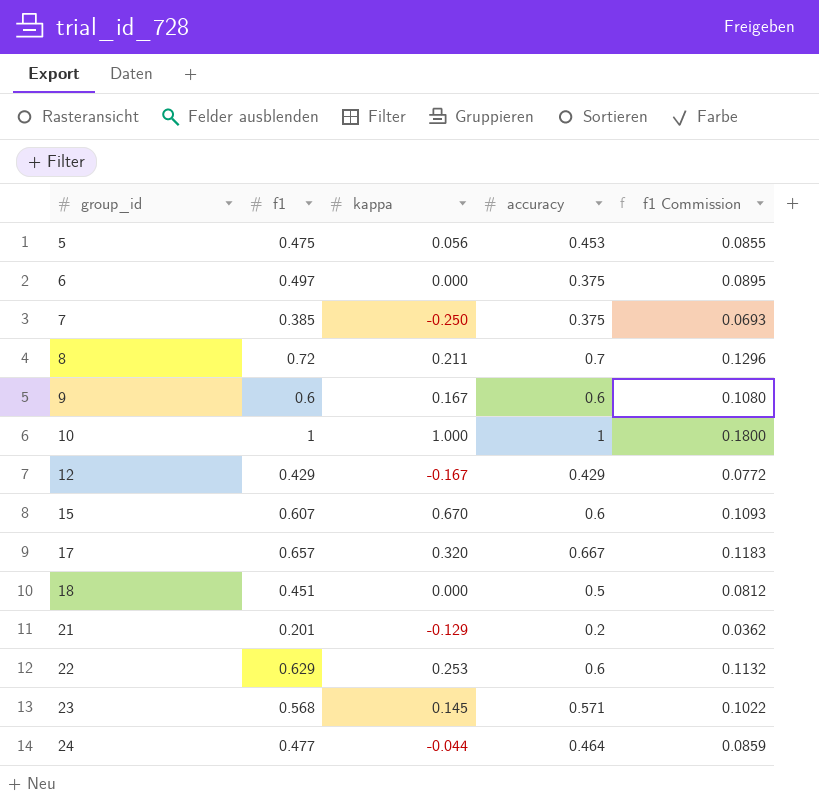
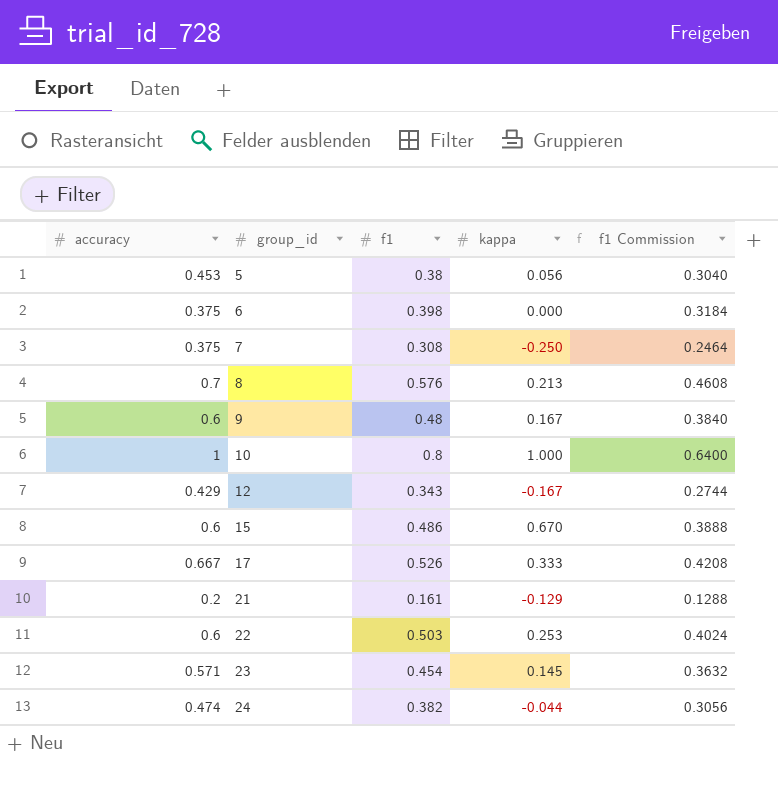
column accuracy | position: 4 -> 1
column f1 Commission | formula: [f1] * 0.18 -> [f1] * 0.8
row 18: 0.451 | 0.000 | 0.5 | 0.0812 -> none
5 | f1: 0.475 -> 0.38
6 | f1: 0.497 -> 0.398
7 | f1: 0.385 -> 0.308
8 | f1: 0.72 -> 0.576
8 | kappa: 0.211 -> 0.213
9 | f1: 0.6 -> 0.48
10 | f1: 1 -> 0.8
12 | f1: 0.429 -> 0.343
15 | f1: 0.607 -> 0.486
17 | f1: 0.657 -> 0.526
17 | kappa: 0.320 -> 0.333
21 | f1: 0.201 -> 0.161
22 | f1: 0.629 -> 0.503
23 | f1: 0.568 -> 0.454
24 | accuracy: 0.464 -> 0.474
24 | f1: 0.477 -> 0.382

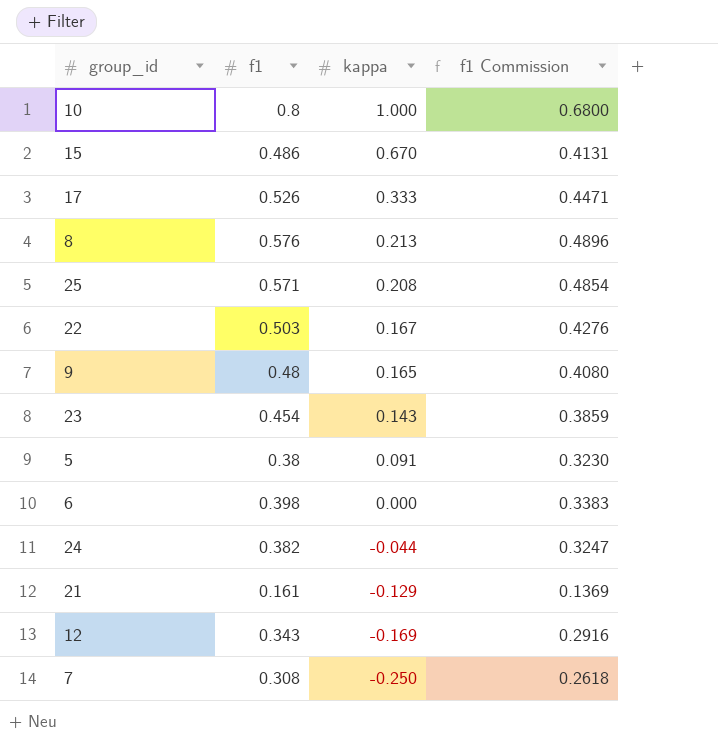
row order: group_id ascending -> kappa descending
column accuracy | position: 1 -> none
column f1 Commission | formula: [f1] * 0.8 -> [f1] * 0.85
row 25: none -> 0.571 | 0.208 | 0.4854
22 | kappa: 0.253 -> 0.167
9 | kappa: 0.167 -> 0.165
23 | kappa: 0.145 -> 0.143
5 | kappa: 0.056 -> 0.091
12 | kappa: -0.167 -> -0.169

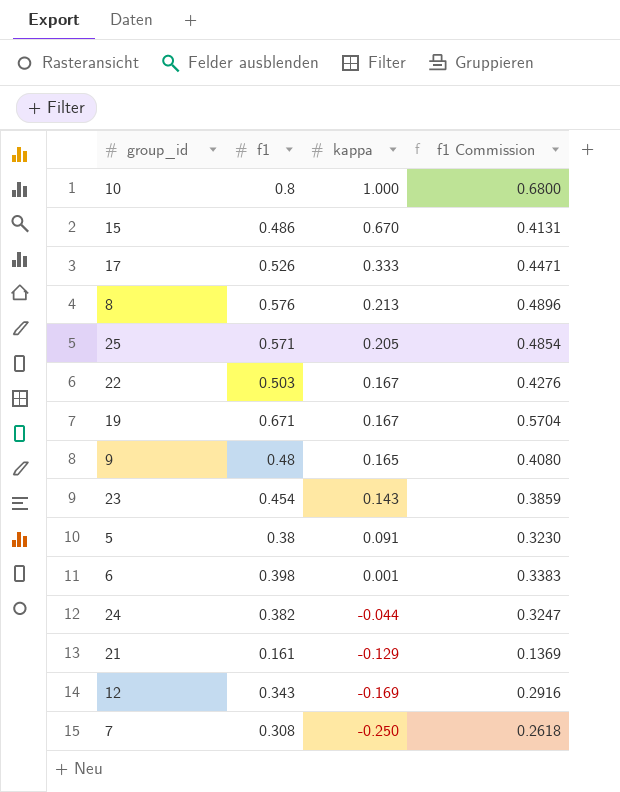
25 | kappa: 0.208 -> 0.205
row 19: none -> 0.671 | 0.167 | 0.5704
6 | kappa: 0.000 -> 0.001

